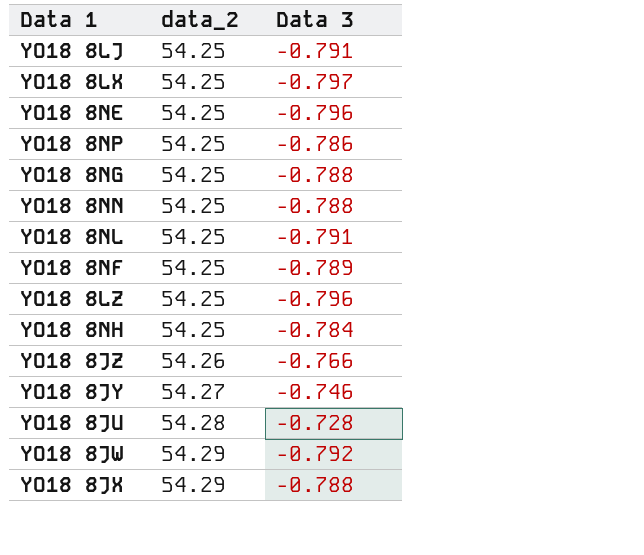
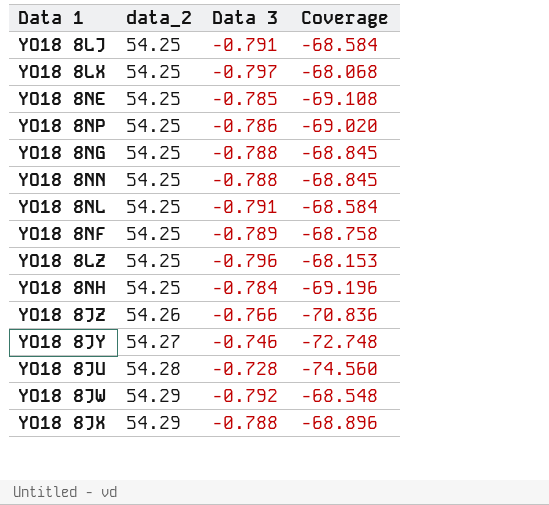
column Coverage | formula: none -> [data_2] / [Data 3]
YO18 8NE | Data 3: -0.796 -> -0.785

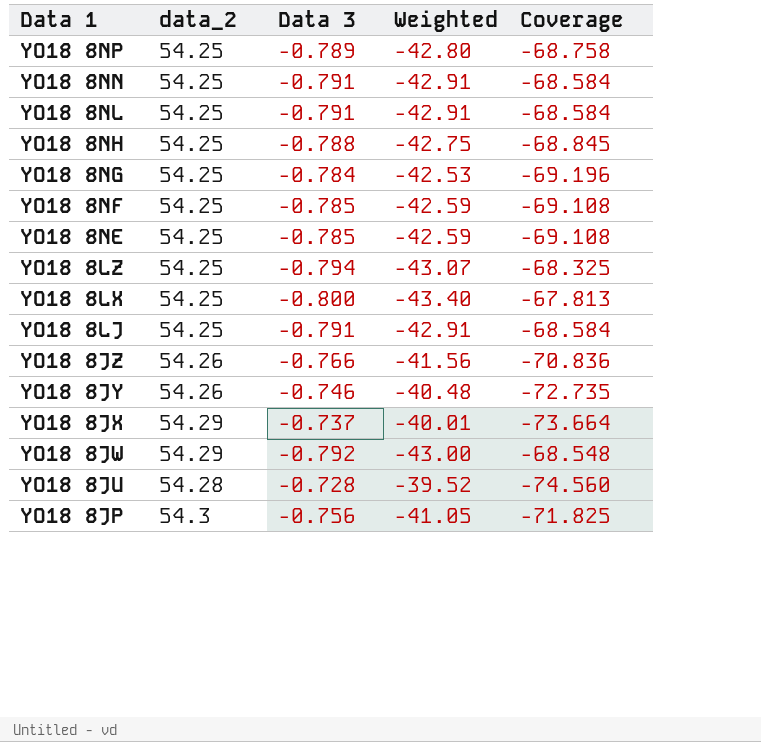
row order: data_2 ascending -> Data 1 descending
column Weighted | formula: none -> [data_2] * [Data 3]
YO18 8NP | Data 3: -0.786 -> -0.789
YO18 8NP | Coverage: -69.020 -> -68.758
YO18 8NN | Data 3: -0.788 -> -0.791
YO18 8NN | Coverage: -68.845 -> -68.584
YO18 8NH | Data 3: -0.784 -> -0.788
YO18 8NH | Coverage: -69.196 -> -68.845
YO18 8NG | Data 3: -0.788 -> -0.784
YO18 8NG | Coverage: -68.845 -> -69.196
YO18 8NF | Data 3: -0.789 -> -0.785
YO18 8NF | Coverage: -68.758 -> -69.108
YO18 8LZ | Data 3: -0.796 -> -0.794
YO18 8LZ | Coverage: -68.153 -> -68.325
YO18 8LX | Data 3: -0.797 -> -0.800
YO18 8LX | Coverage: -68.068 -> -67.813
YO18 8JY | data_2: 54.27 -> 54.26
YO18 8JY | Coverage: -72.748 -> -72.735
YO18 8JX | Data 3: -0.788 -> -0.737
YO18 8JX | Coverage: -68.896 -> -73.664
row YO18 8JP: none -> 54.3 | -0.756 | -41.05 | -71.825

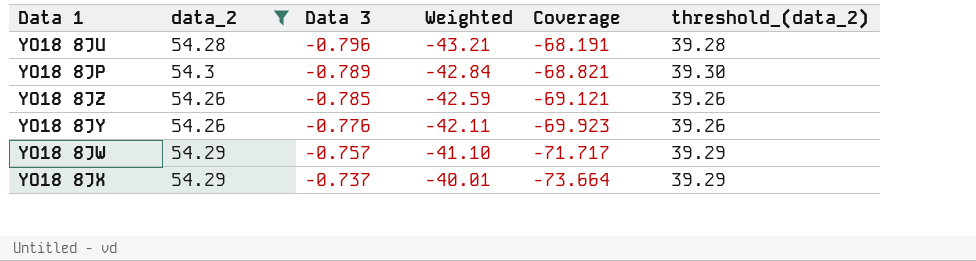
filter: none -> data_2 != 54.25
row order: Data 1 descending -> Data 3 ascending
column threshold_(data_2) | formula: none -> [data_2] - 15
YO18 8JU | Data 3: -0.728 -> -0.796
YO18 8JU | Weighted: -39.52 -> -43.21
YO18 8JU | Coverage: -74.560 -> -68.191
YO18 8JP | Data 3: -0.756 -> -0.789
YO18 8JP | Weighted: -41.05 -> -42.84
YO18 8JP | Coverage: -71.825 -> -68.821
YO18 8JZ | Data 3: -0.766 -> -0.785
YO18 8JZ | Weighted: -41.56 -> -42.59
YO18 8JZ | Coverage: -70.836 -> -69.121
YO18 8JY | Data 3: -0.746 -> -0.776
YO18 8JY | Weighted: -40.48 -> -42.11
YO18 8JY | Coverage: -72.735 -> -69.923
YO18 8JW | Data 3: -0.792 -> -0.757
YO18 8JW | Weighted: -43.00 -> -41.10
YO18 8JW | Coverage: -68.548 -> -71.717

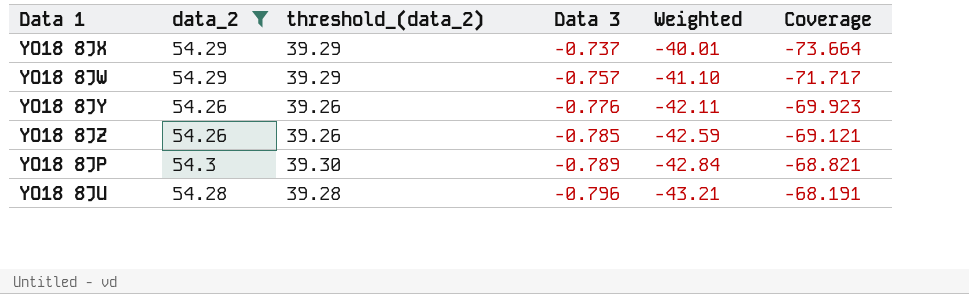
row order: Data 3 ascending -> Data 3 descending
column threshold_(data_2) | position: 6 -> 3

